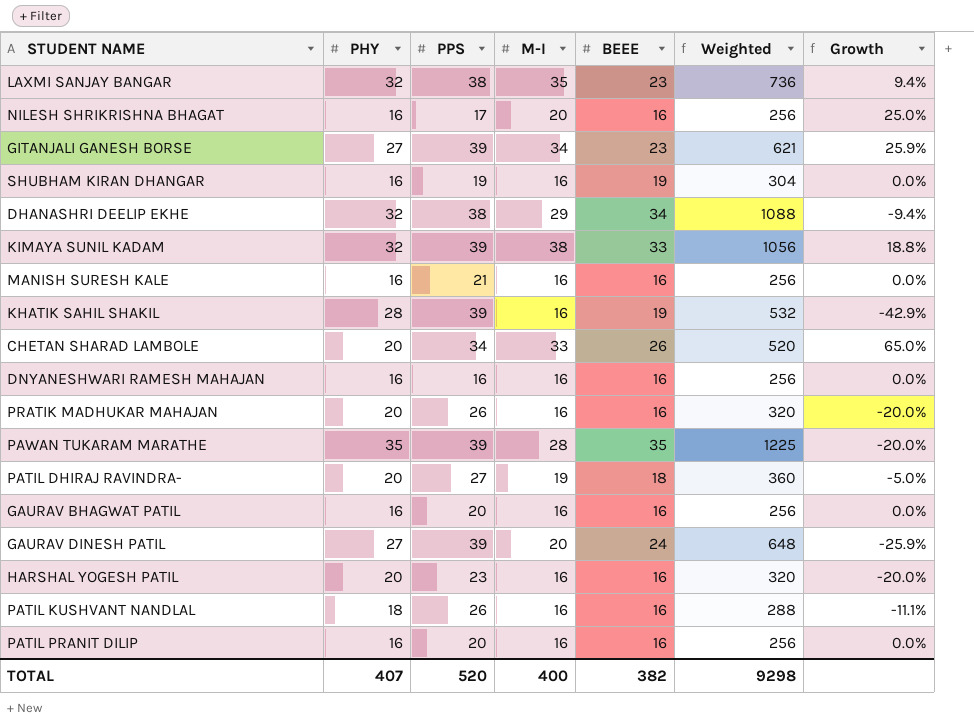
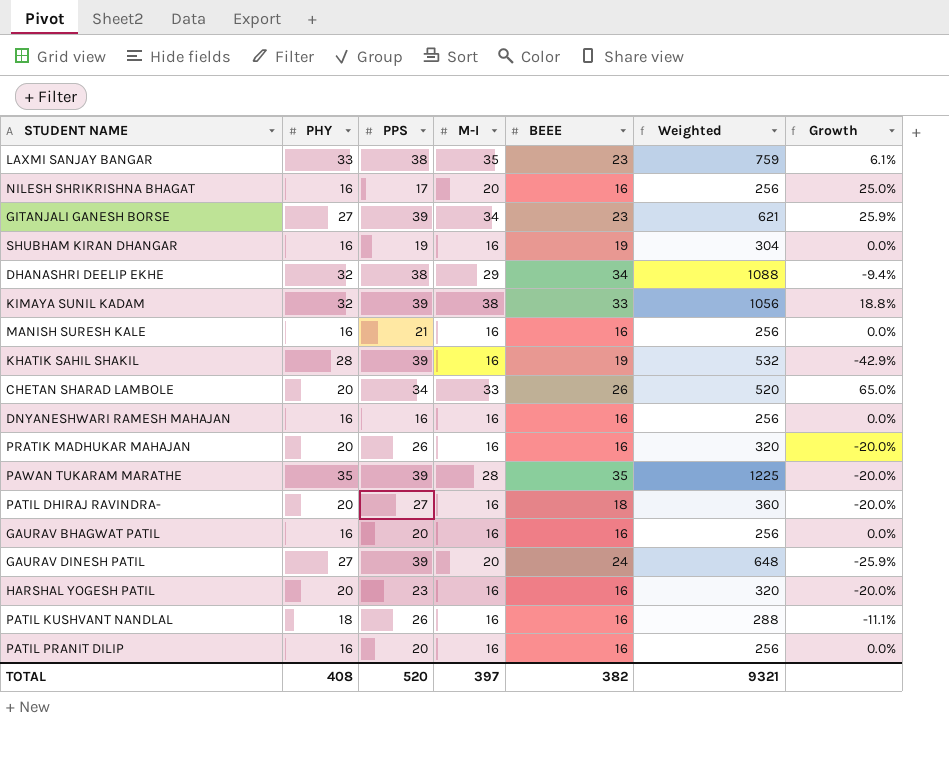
LAXMI SANJAY BANGAR | PHY: 32 -> 33
LAXMI SANJAY BANGAR | Weighted: 736 -> 759
LAXMI SANJAY BANGAR | Growth: 9.4% -> 6.1%
PATIL DHIRAJ RAVINDRA- | M-I: 19 -> 16
PATIL DHIRAJ RAVINDRA- | Growth: -5.0% -> -20.0%
TOTAL | PHY: 407 -> 408
TOTAL | M-I: 400 -> 397
TOTAL | Weighted: 9298 -> 9321

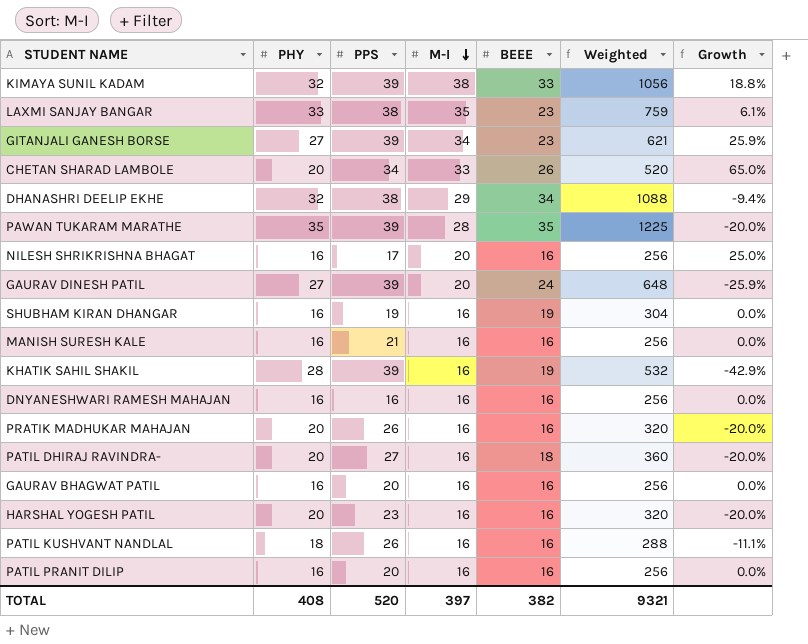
row order: none -> M-I descending

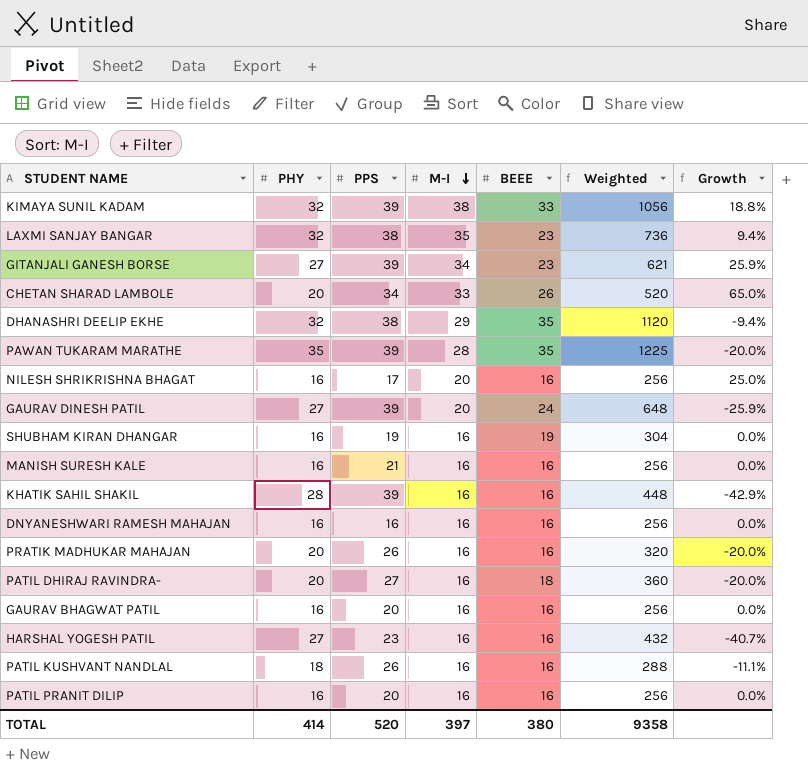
LAXMI SANJAY BANGAR | PHY: 33 -> 32
LAXMI SANJAY BANGAR | Weighted: 759 -> 736
LAXMI SANJAY BANGAR | Growth: 6.1% -> 9.4%
DHANASHRI DEELIP EKHE | BEEE: 34 -> 35
DHANASHRI DEELIP EKHE | Weighted: 1088 -> 1120
KHATIK SAHIL SHAKIL | BEEE: 19 -> 16
KHATIK SAHIL SHAKIL | Weighted: 532 -> 448
HARSHAL YOGESH PATIL | PHY: 20 -> 27
HARSHAL YOGESH PATIL | Weighted: 320 -> 432
HARSHAL YOGESH PATIL | Growth: -20.0% -> -40.7%
TOTAL | PHY: 408 -> 414
TOTAL | BEEE: 382 -> 380
TOTAL | Weighted: 9321 -> 9358

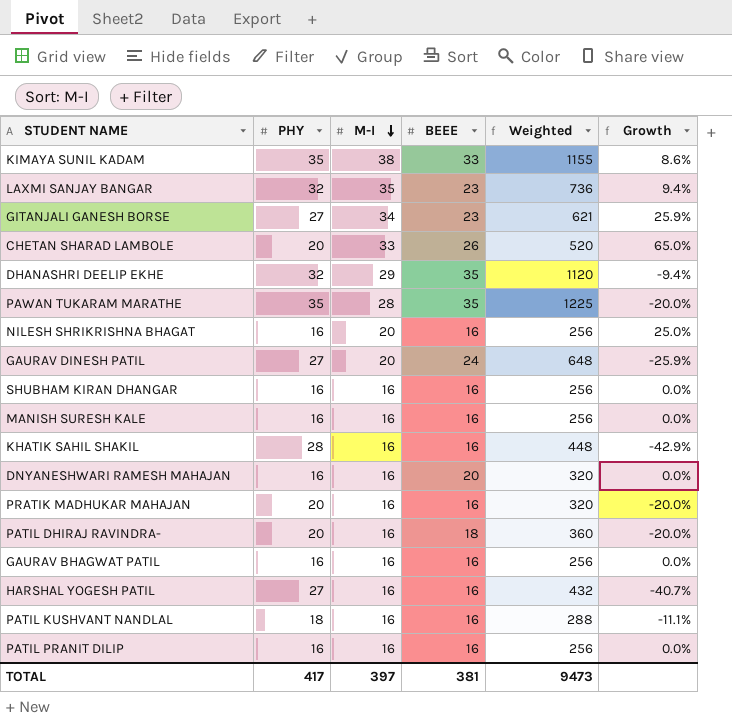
column PPS | position: 3 -> none
KIMAYA SUNIL KADAM | PHY: 32 -> 35
KIMAYA SUNIL KADAM | Weighted: 1056 -> 1155
KIMAYA SUNIL KADAM | Growth: 18.8% -> 8.6%
SHUBHAM KIRAN DHANGAR | BEEE: 19 -> 16
SHUBHAM KIRAN DHANGAR | Weighted: 304 -> 256
DNYANESHWARI RAMESH MAHAJAN | BEEE: 16 -> 20
DNYANESHWARI RAMESH MAHAJAN | Weighted: 256 -> 320
TOTAL | PHY: 414 -> 417
TOTAL | BEEE: 380 -> 381
TOTAL | Weighted: 9358 -> 9473

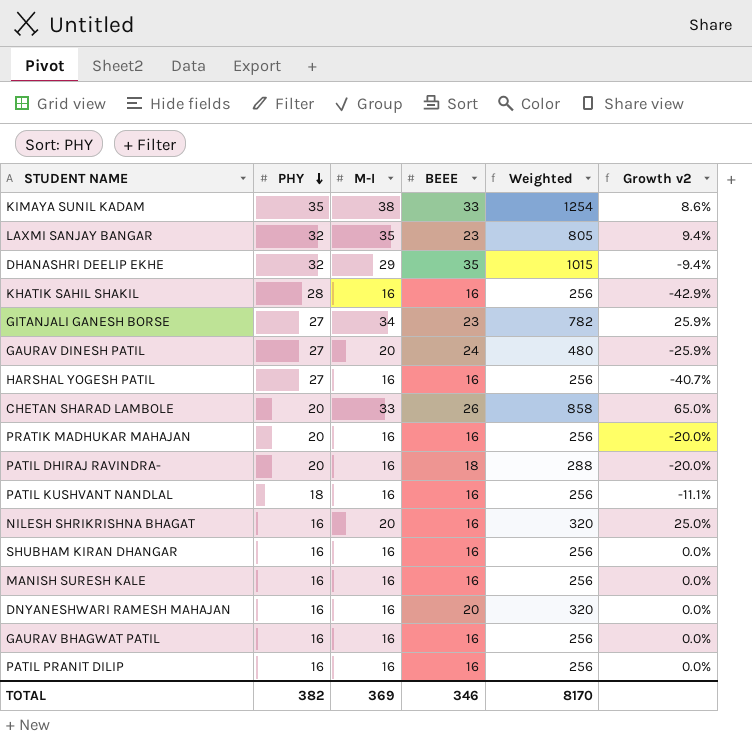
row order: M-I descending -> PHY descending
column Weighted | formula: [PHY] * [BEEE] -> [M-I] * [BEEE]
column name: Growth -> Growth v2
row PAWAN TUKARAM MARATHE: 35 | 28 | 35 | 1225 | -20.0% -> none
TOTAL | PHY: 417 -> 382
TOTAL | M-I: 397 -> 369
TOTAL | BEEE: 381 -> 346
TOTAL | Weighted: 9473 -> 8170

